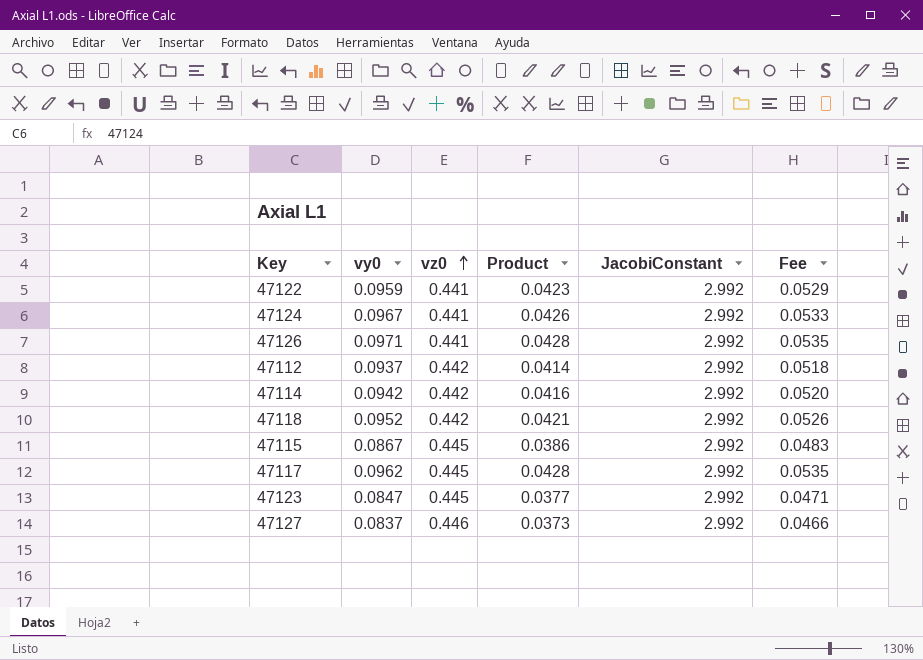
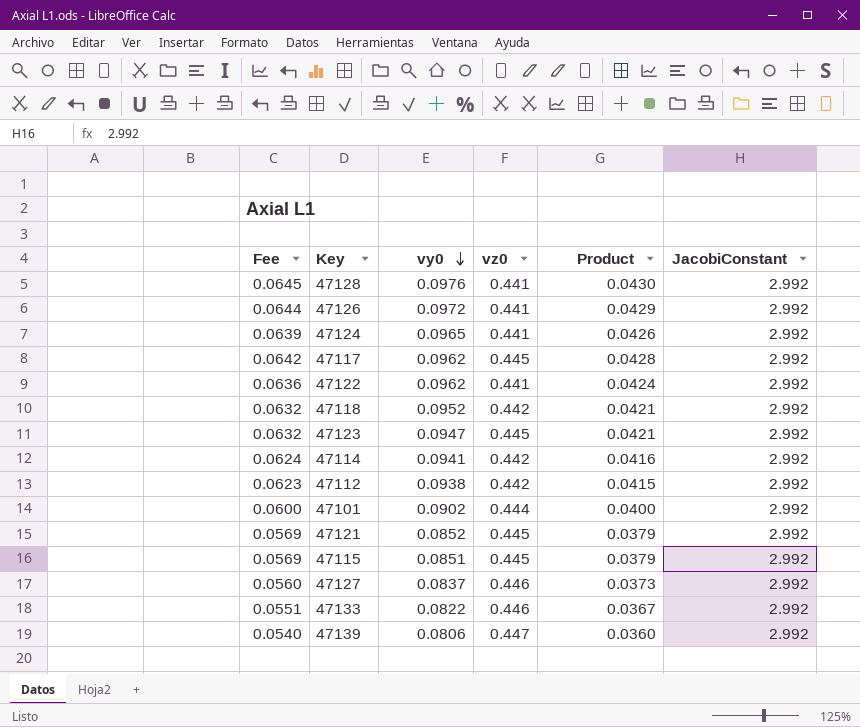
row order: vz0 ascending -> vy0 descending
column Fee | formula: [Product] * 1.25 -> [Product] * 1.5
column Fee | position: 6 -> 1
row 47128: none -> 0.0645 | 0.0976 | 0.441 | 0.0430 | 2.992
47126 | vy0: 0.0971 -> 0.0972
47126 | Product: 0.0428 -> 0.0429
47124 | vy0: 0.0967 -> 0.0965
47122 | vy0: 0.0959 -> 0.0962
47122 | Product: 0.0423 -> 0.0424
47123 | vy0: 0.0847 -> 0.0947
47123 | Product: 0.0377 -> 0.0421
47114 | vy0: 0.0942 -> 0.0941
47112 | vy0: 0.0937 -> 0.0938
47112 | Product: 0.0414 -> 0.0415
row 47101: none -> 0.0600 | 0.0902 | 0.444 | 0.0400 | 2.992
row 47121: none -> 0.0569 | 0.0852 | 0.445 | 0.0379 | 2.992
47115 | vy0: 0.0867 -> 0.0851
47115 | Product: 0.0386 -> 0.0379
row 47133: none -> 0.0551 | 0.0822 | 0.446 | 0.0367 | 2.992
row 47139: none -> 0.0540 | 0.0806 | 0.447 | 0.0360 | 2.992

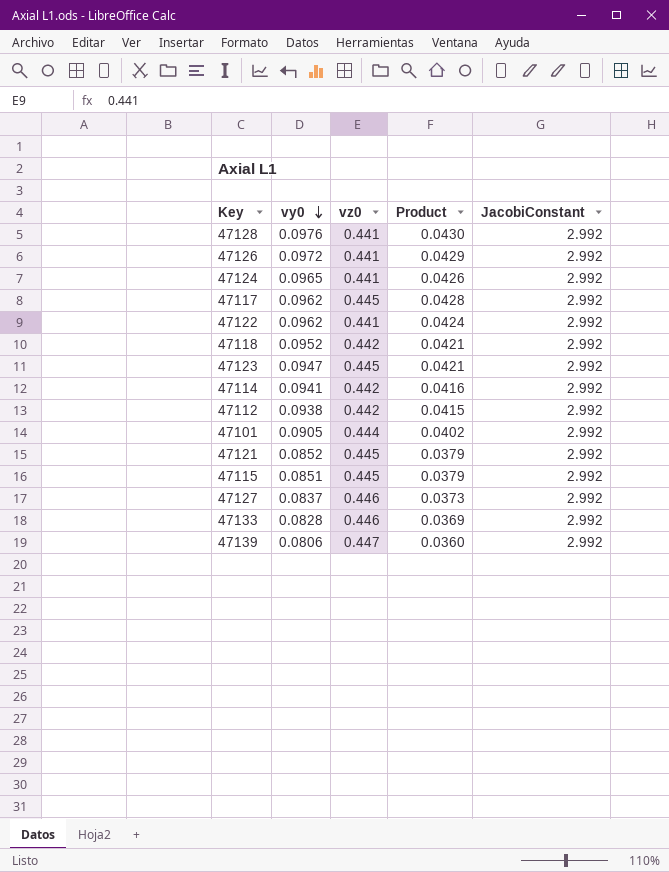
column Fee | formula: [Product] * 1.5 -> none
47101 | vy0: 0.0902 -> 0.0905
47101 | Product: 0.0400 -> 0.0402
47133 | vy0: 0.0822 -> 0.0828
47133 | Product: 0.0367 -> 0.0369

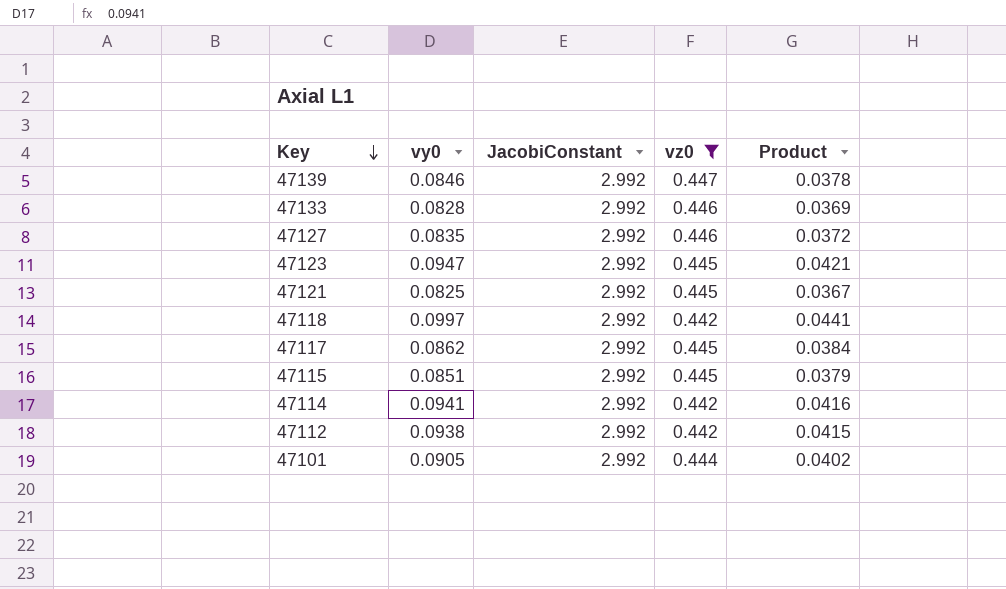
filter: none -> vz0 != 0.441
row order: vy0 descending -> Key descending
column JacobiConstant | position: 5 -> 3
47139 | vy0: 0.0806 -> 0.0846
47139 | Product: 0.0360 -> 0.0378
47127 | vy0: 0.0837 -> 0.0835
47127 | Product: 0.0373 -> 0.0372
47121 | vy0: 0.0852 -> 0.0825
47121 | Product: 0.0379 -> 0.0367
47118 | vy0: 0.0952 -> 0.0997
47118 | Product: 0.0421 -> 0.0441
47117 | vy0: 0.0962 -> 0.0862
47117 | Product: 0.0428 -> 0.0384

